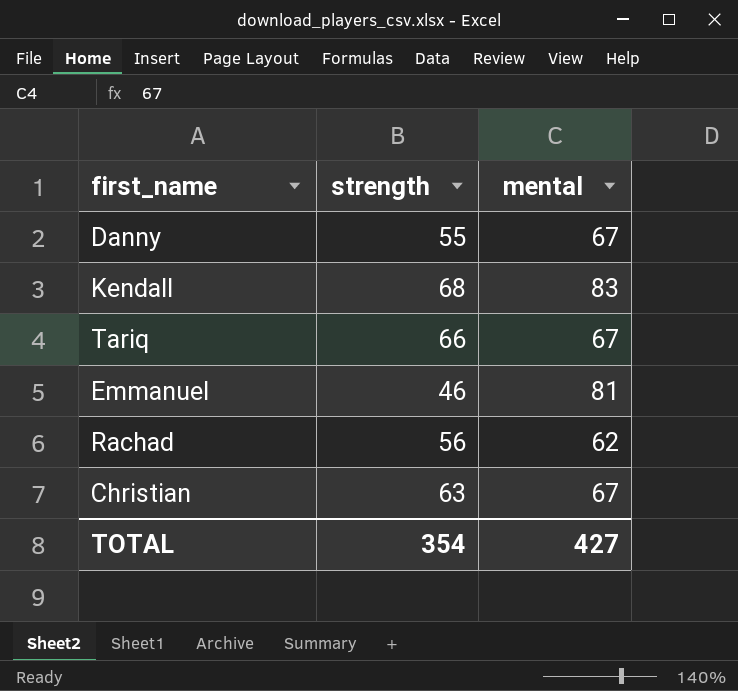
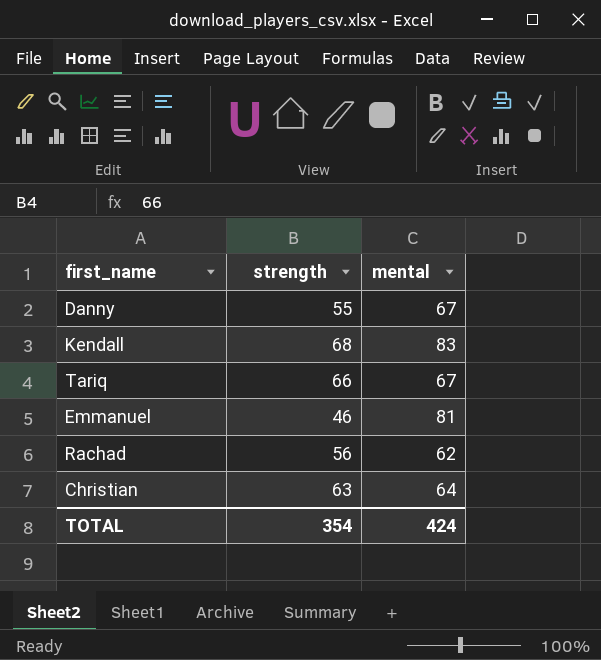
Christian | mental: 67 -> 64
TOTAL | mental: 427 -> 424

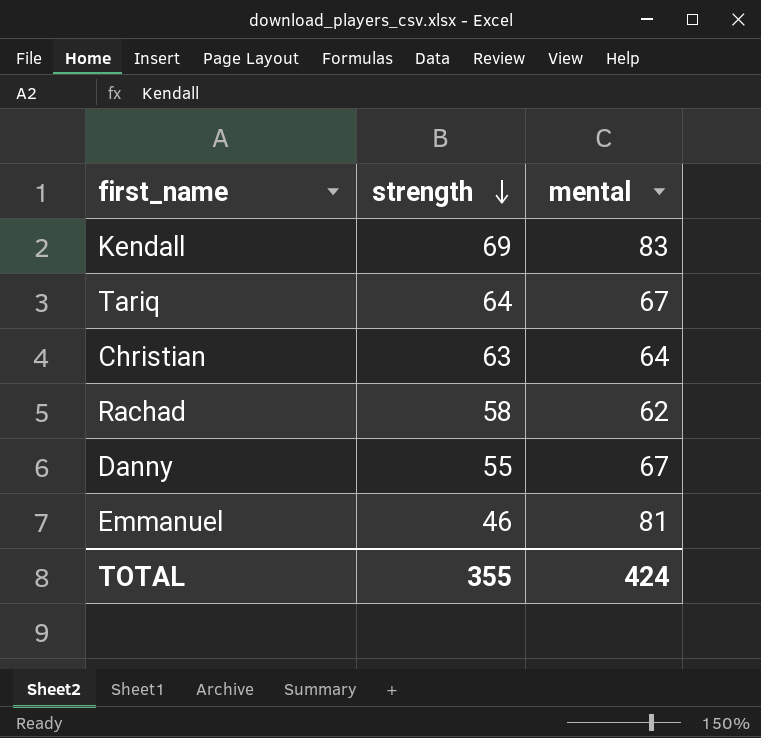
row order: none -> strength descending
Kendall | strength: 68 -> 69
Tariq | strength: 66 -> 64
Rachad | strength: 56 -> 58
TOTAL | strength: 354 -> 355

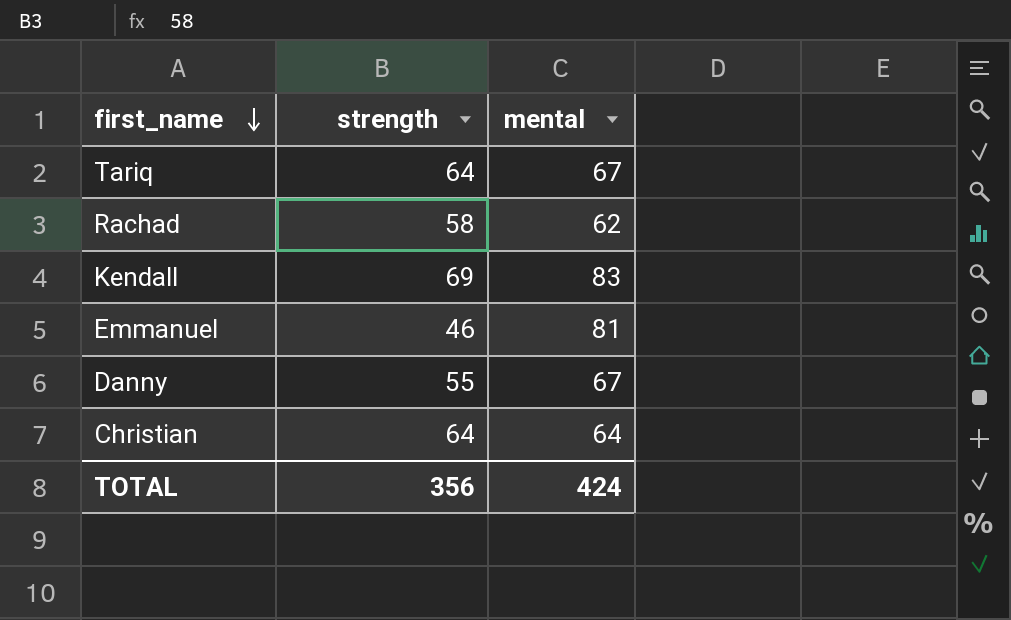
row order: strength descending -> first_name descending
Christian | strength: 63 -> 64
TOTAL | strength: 355 -> 356

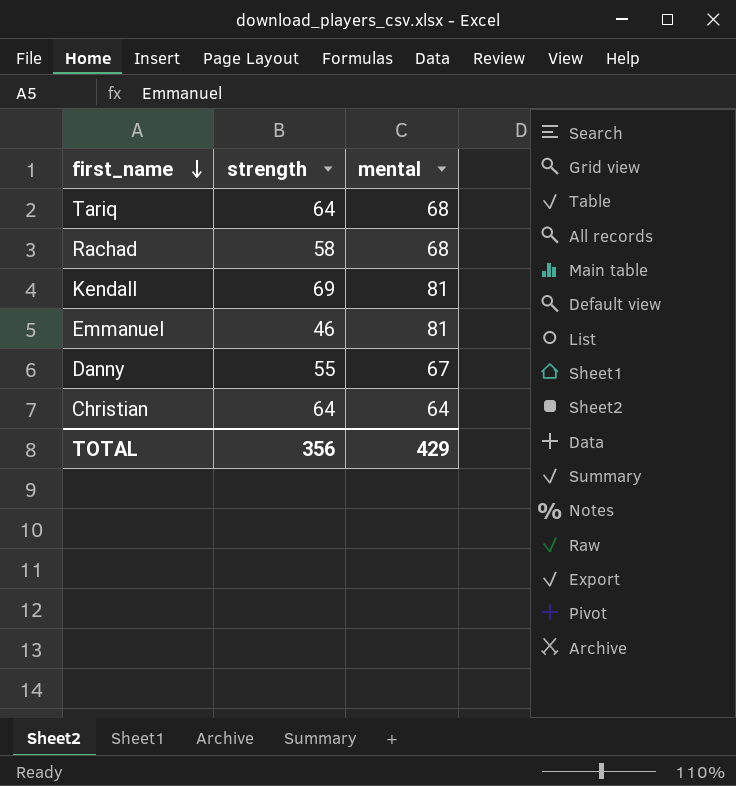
Tariq | mental: 67 -> 68
Rachad | mental: 62 -> 68
Kendall | mental: 83 -> 81
TOTAL | mental: 424 -> 429

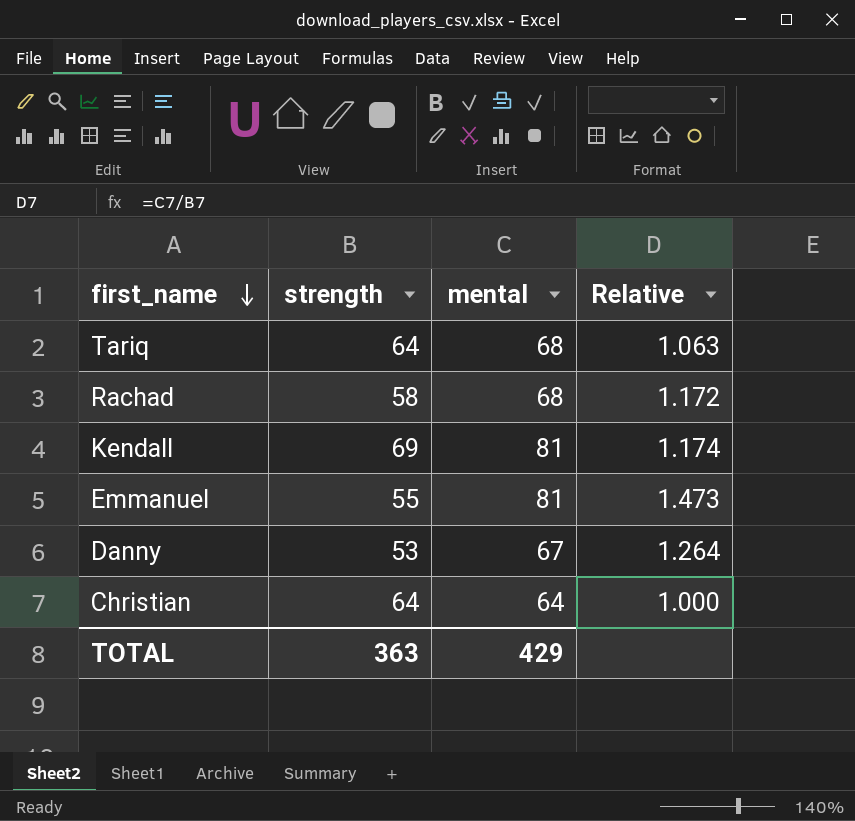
column Relative | formula: none -> [mental] / [strength]
Emmanuel | strength: 46 -> 55
Danny | strength: 55 -> 53
TOTAL | strength: 356 -> 363

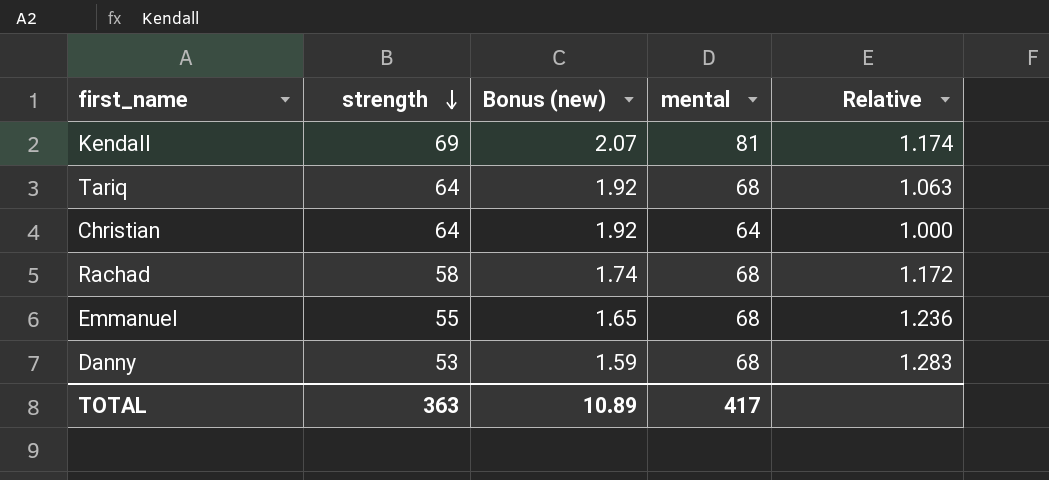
row order: first_name descending -> strength descending
column Bonus (new) | formula: none -> [strength] * 0.03
Emmanuel | mental: 81 -> 68
Emmanuel | Relative: 1.473 -> 1.236
Danny | mental: 67 -> 68
Danny | Relative: 1.264 -> 1.283
TOTAL | mental: 429 -> 417

